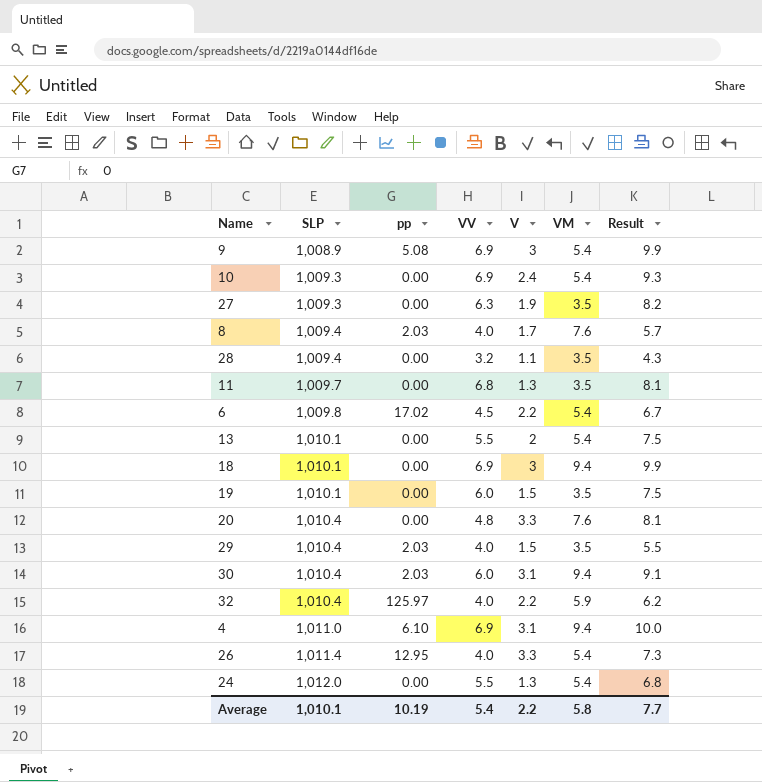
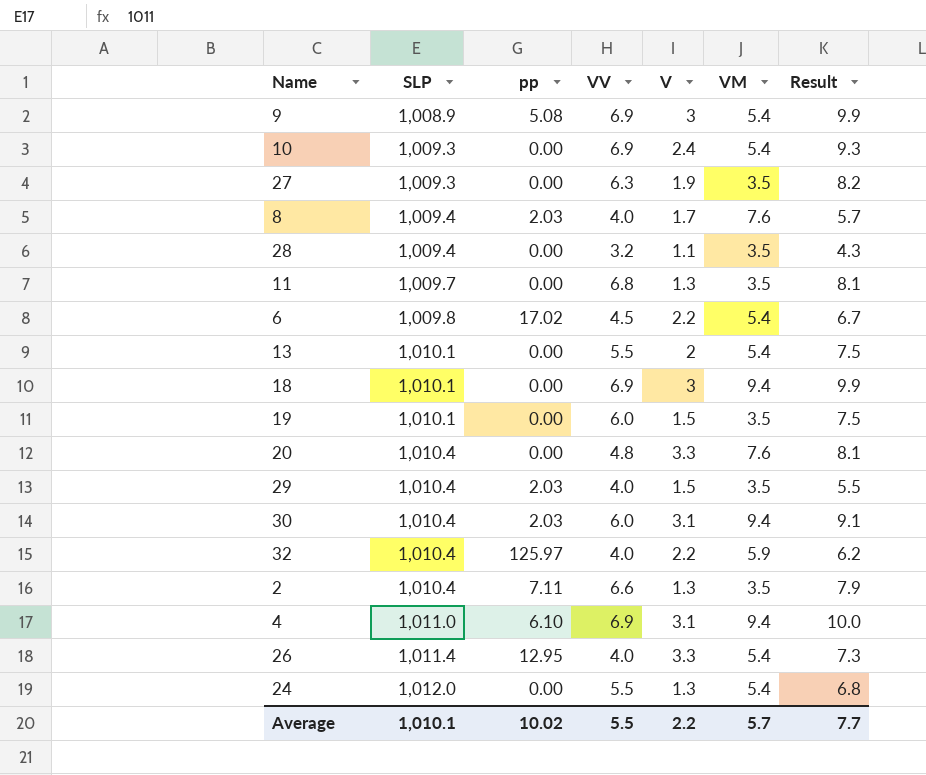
row 2: none -> 1,010.4 | 7.11 | 6.6 | 1.3 | 3.5 | 7.9
Average | pp: 10.19 -> 10.02
Average | VV: 5.4 -> 5.5
Average | VM: 5.8 -> 5.7

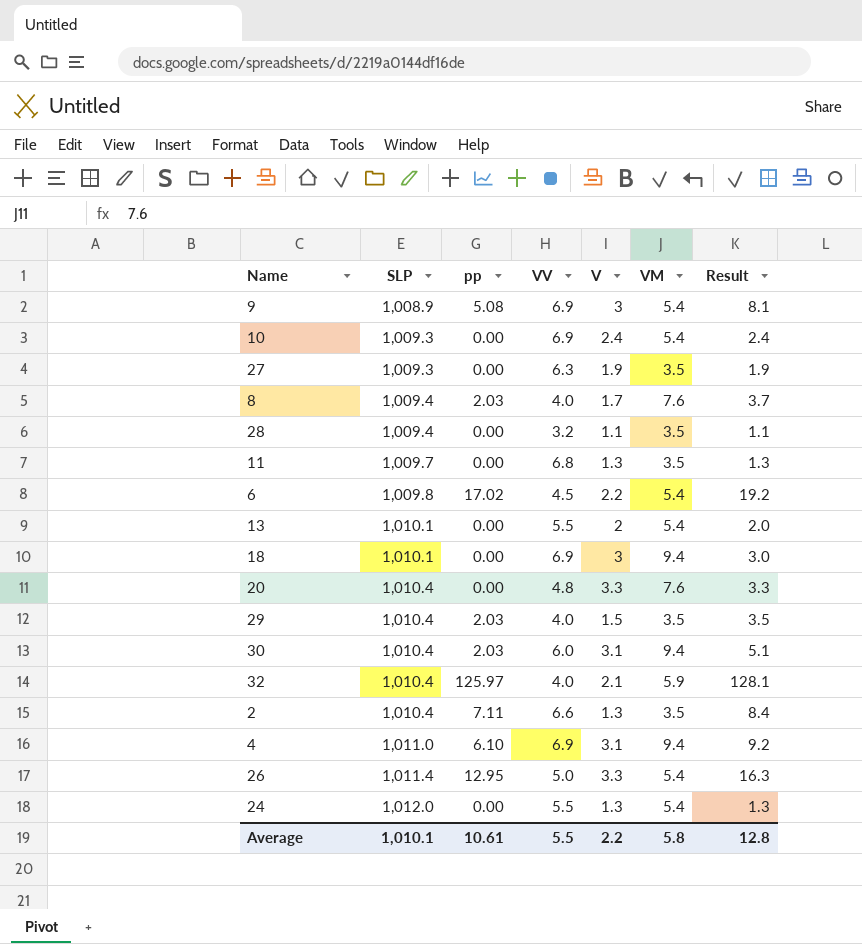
column Result | formula: [VV] + [V] -> [pp] + [V]
row 19: 1,010.1 | 0.00 | 6.0 | 1.5 | 3.5 | 7.5 -> none
32 | V: 2.2 -> 2.1
26 | VV: 4.0 -> 5.0
Average | pp: 10.02 -> 10.61
Average | VM: 5.7 -> 5.8
Average | Result: 7.7 -> 12.8

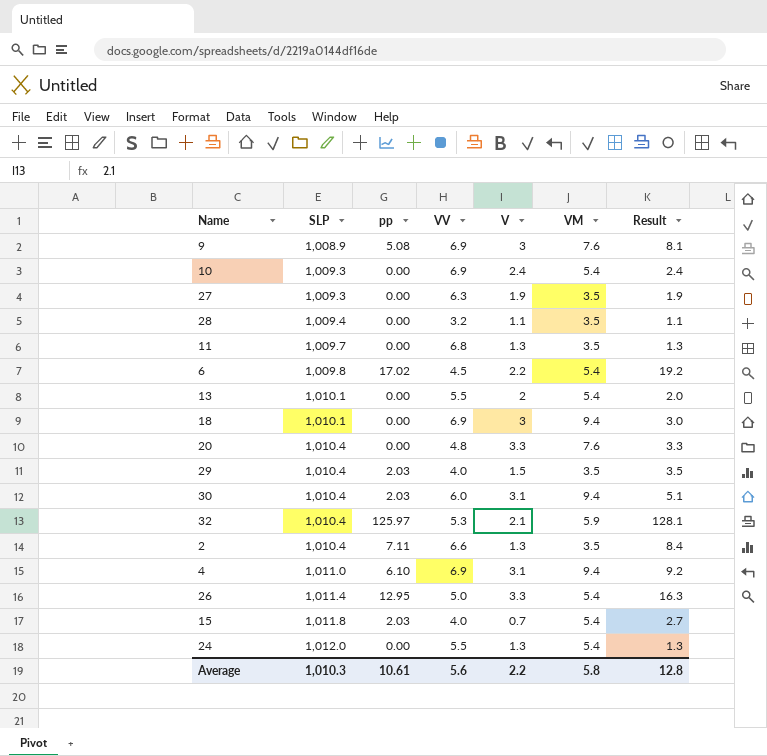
row 8: 1,009.4 | 2.03 | 4.0 | 1.7 | 7.6 | 3.7 -> none
9 | VM: 5.4 -> 7.6
32 | VV: 4.0 -> 5.3
row 15: none -> 1,011.8 | 2.03 | 4.0 | 0.7 | 5.4 | 2.7
Average | SLP: 1,010.1 -> 1,010.3
Average | VV: 5.5 -> 5.6

